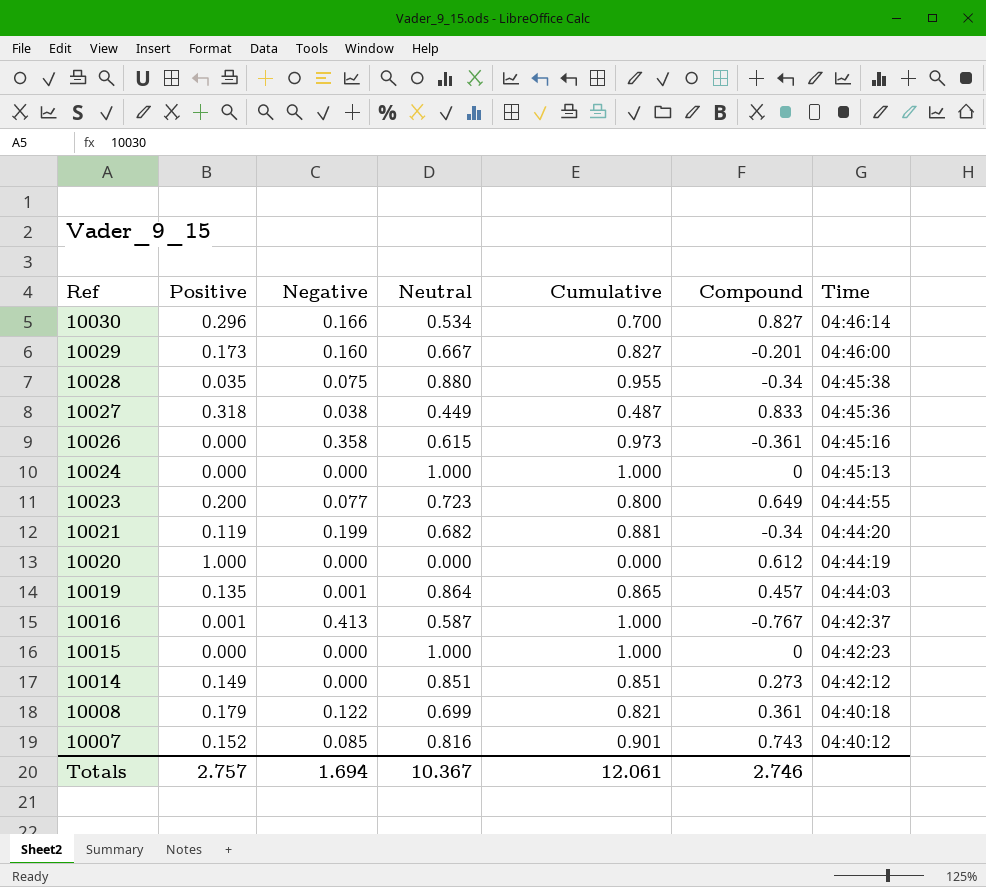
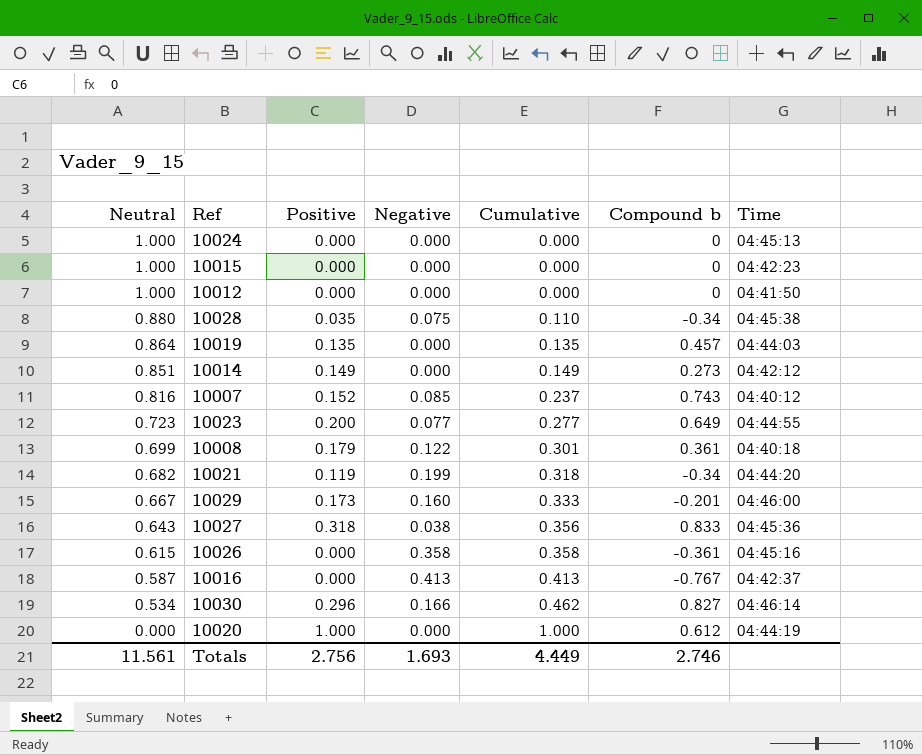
row order: Ref descending -> Neutral descending
column Neutral | position: 4 -> 1
column Cumulative | formula: [Negative] + [Neutral] -> [Positive] + [Negative]
column name: Compound -> Compound b
row 10012: none -> 1.000 | 0.000 | 0.000 | 0.000 | 0 | 04:41:50
10019 | Negative: 0.001 -> 0.000
10027 | Neutral: 0.449 -> 0.643
10016 | Positive: 0.001 -> 0.000
Totals | Neutral: 10.367 -> 11.561
Totals | Positive: 2.757 -> 2.756
Totals | Negative: 1.694 -> 1.693
Totals | Cumulative: 12.061 -> 4.449

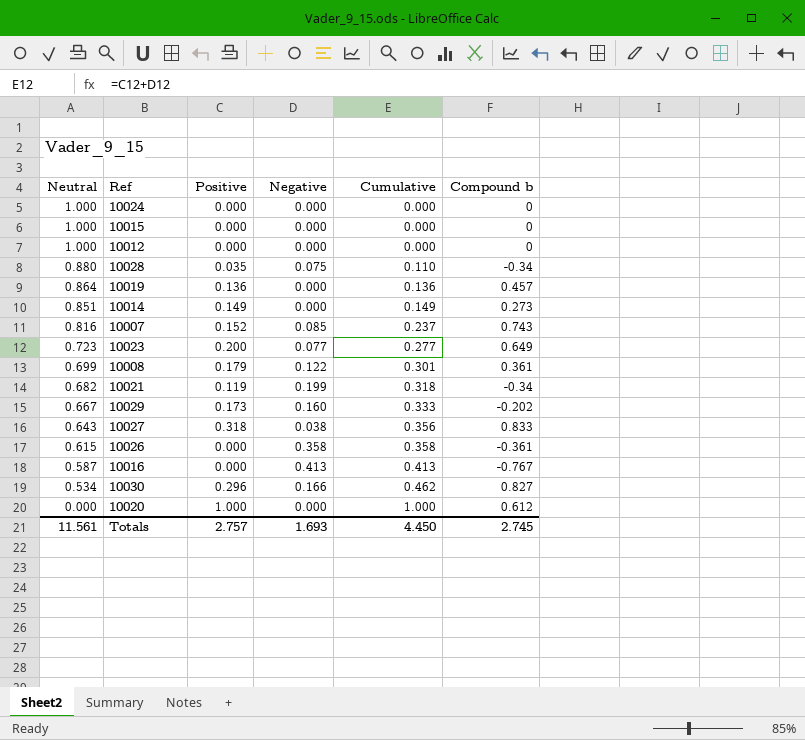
column Time | position: 7 -> none
10019 | Positive: 0.135 -> 0.136
10019 | Cumulative: 0.135 -> 0.136
10029 | Compound b: -0.201 -> -0.202
Totals | Positive: 2.756 -> 2.757
Totals | Cumulative: 4.449 -> 4.450
Totals | Compound b: 2.746 -> 2.745

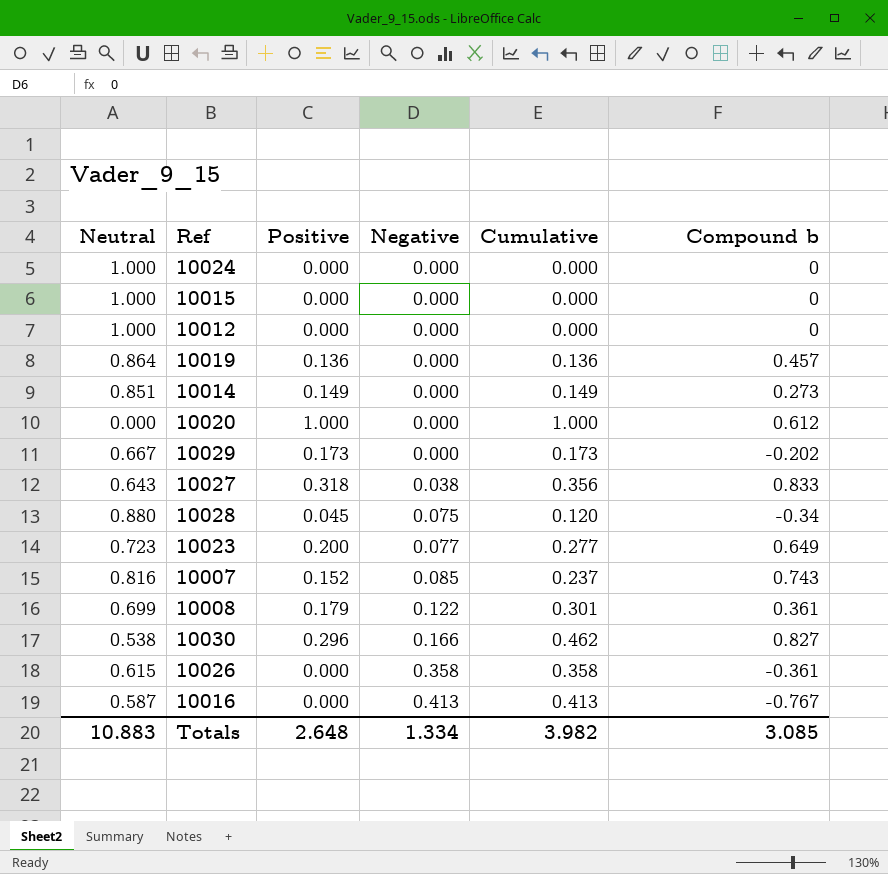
row order: Neutral descending -> Negative ascending
row 10021: 0.682 | 0.119 | 0.199 | 0.318 | -0.34 -> none
10029 | Negative: 0.160 -> 0.000
10029 | Cumulative: 0.333 -> 0.173
10028 | Positive: 0.035 -> 0.045
10028 | Cumulative: 0.110 -> 0.120
10030 | Neutral: 0.534 -> 0.538
Totals | Neutral: 11.561 -> 10.883
Totals | Positive: 2.757 -> 2.648
Totals | Negative: 1.693 -> 1.334
Totals | Cumulative: 4.450 -> 3.982
Totals | Compound b: 2.745 -> 3.085

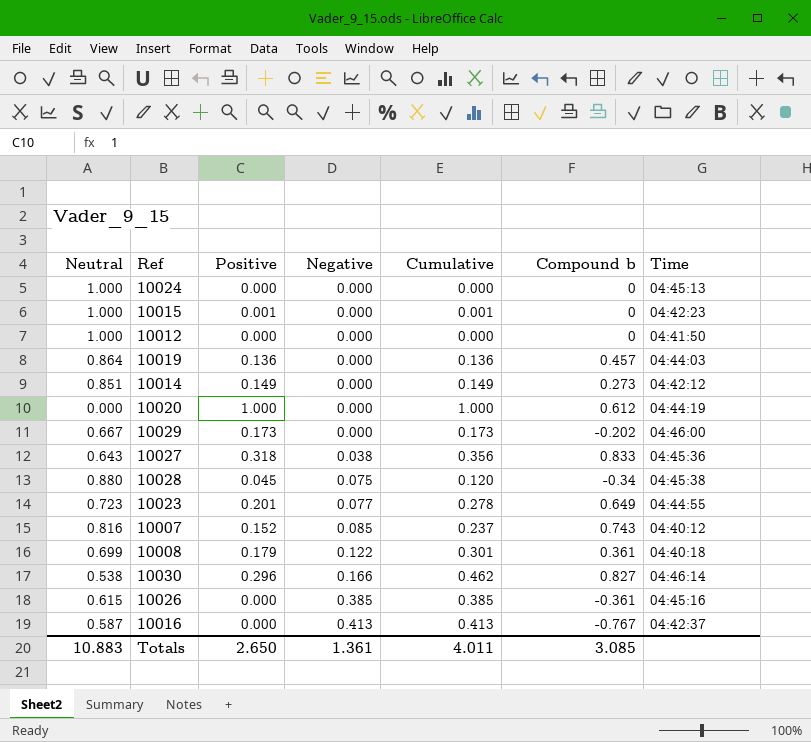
column Time | position: none -> 7
10015 | Positive: 0.000 -> 0.001
10015 | Cumulative: 0.000 -> 0.001
10023 | Positive: 0.200 -> 0.201
10023 | Cumulative: 0.277 -> 0.278
10026 | Negative: 0.358 -> 0.385
10026 | Cumulative: 0.358 -> 0.385
Totals | Positive: 2.648 -> 2.650
Totals | Negative: 1.334 -> 1.361
Totals | Cumulative: 3.982 -> 4.011

